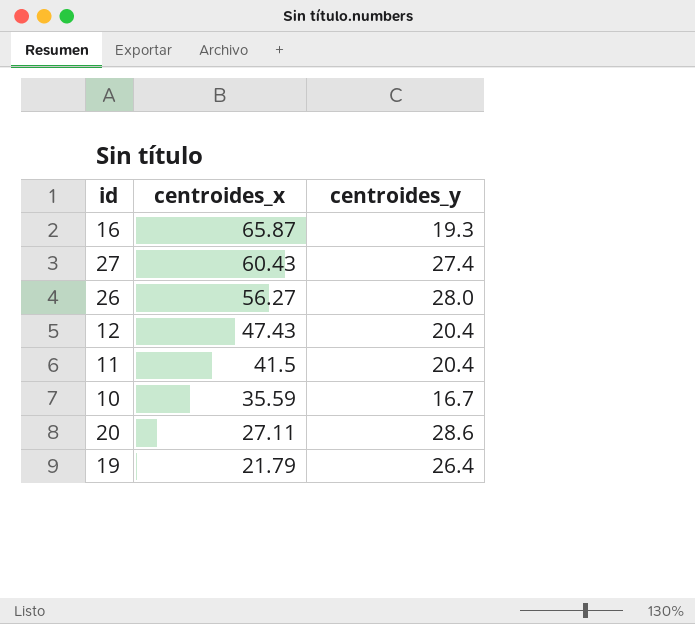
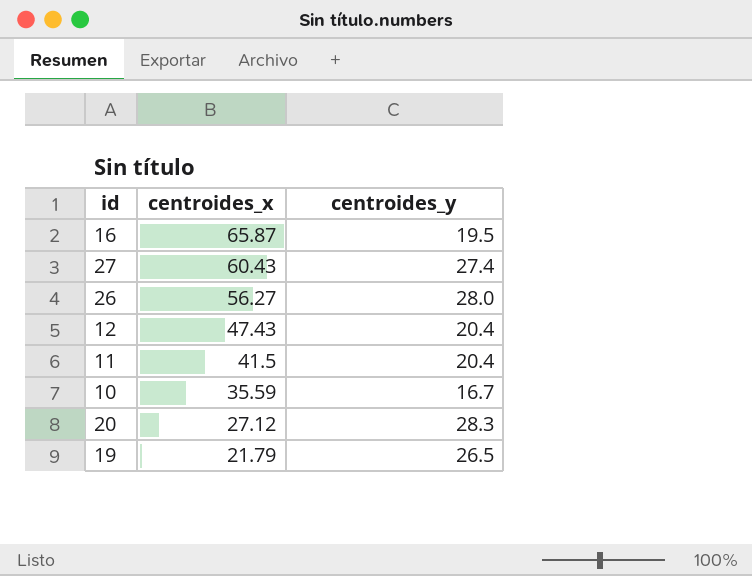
16 | centroides_y: 19.3 -> 19.5
20 | centroides_x: 27.11 -> 27.12
20 | centroides_y: 28.6 -> 28.3
19 | centroides_y: 26.4 -> 26.5

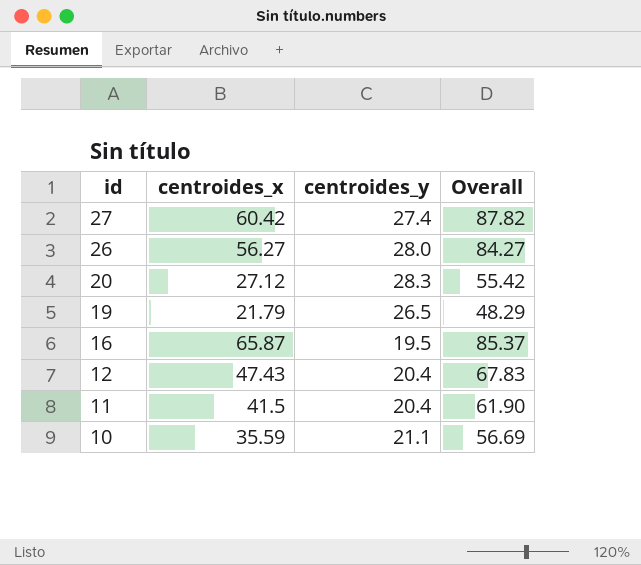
row order: centroides_x descending -> id descending
column Overall | formula: none -> [centroides_x] + [centroides_y]
27 | centroides_x: 60.43 -> 60.42
10 | centroides_y: 16.7 -> 21.1

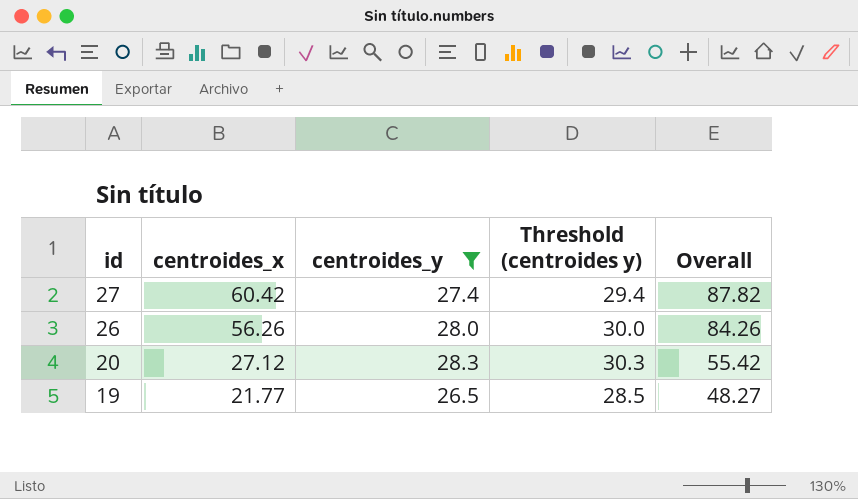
filter: none -> centroides_y >= 26.5
column Threshold (centroides y) | formula: none -> [centroides_y] + 2
26 | centroides_x: 56.27 -> 56.26
26 | Overall: 84.27 -> 84.26
19 | centroides_x: 21.79 -> 21.77
19 | Overall: 48.29 -> 48.27

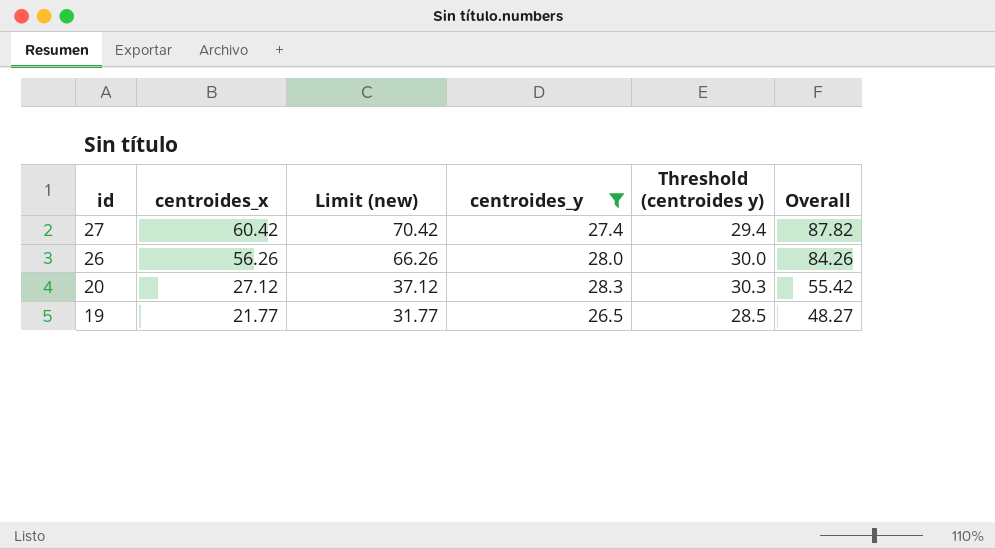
column Limit (new) | formula: none -> [centroides_x] + 10

